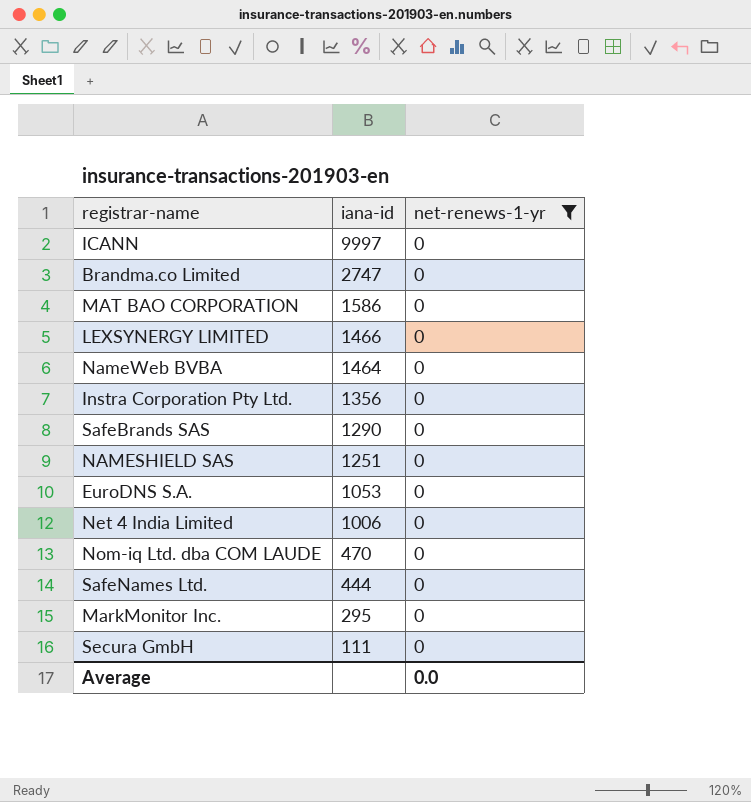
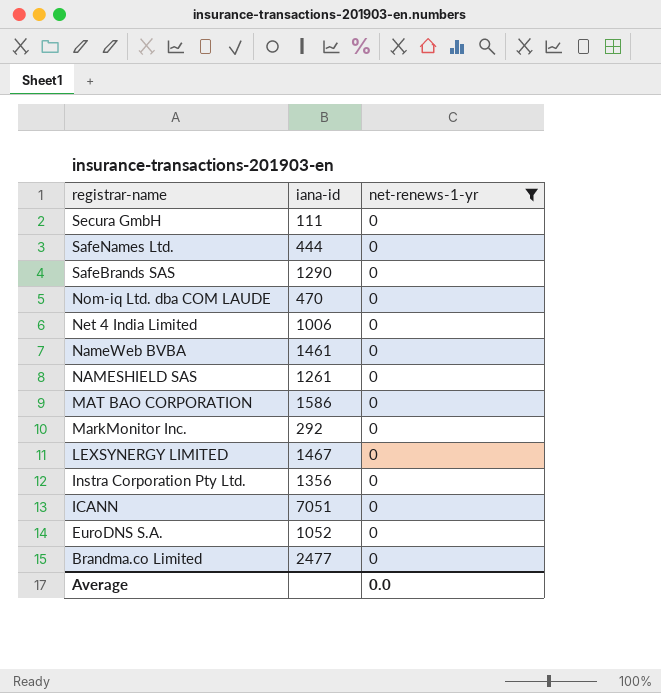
row order: iana-id descending -> registrar-name descending
NameWeb BVBA | iana-id: 1464 -> 1461
NAMESHIELD SAS | iana-id: 1251 -> 1261
MarkMonitor Inc. | iana-id: 295 -> 292
LEXSYNERGY LIMITED | iana-id: 1466 -> 1467
ICANN | iana-id: 9997 -> 7051
EuroDNS S.A. | iana-id: 1053 -> 1052
Brandma.co Limited | iana-id: 2747 -> 2477

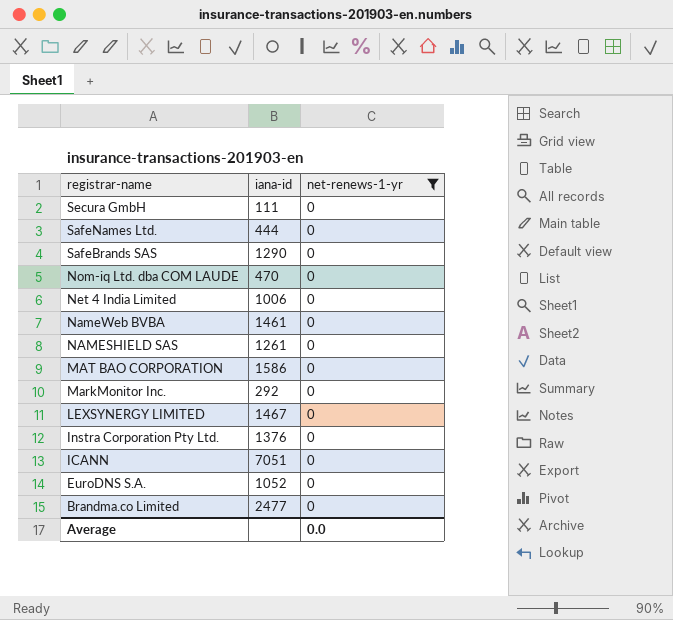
Instra Corporation Pty Ltd. | iana-id: 1356 -> 1376

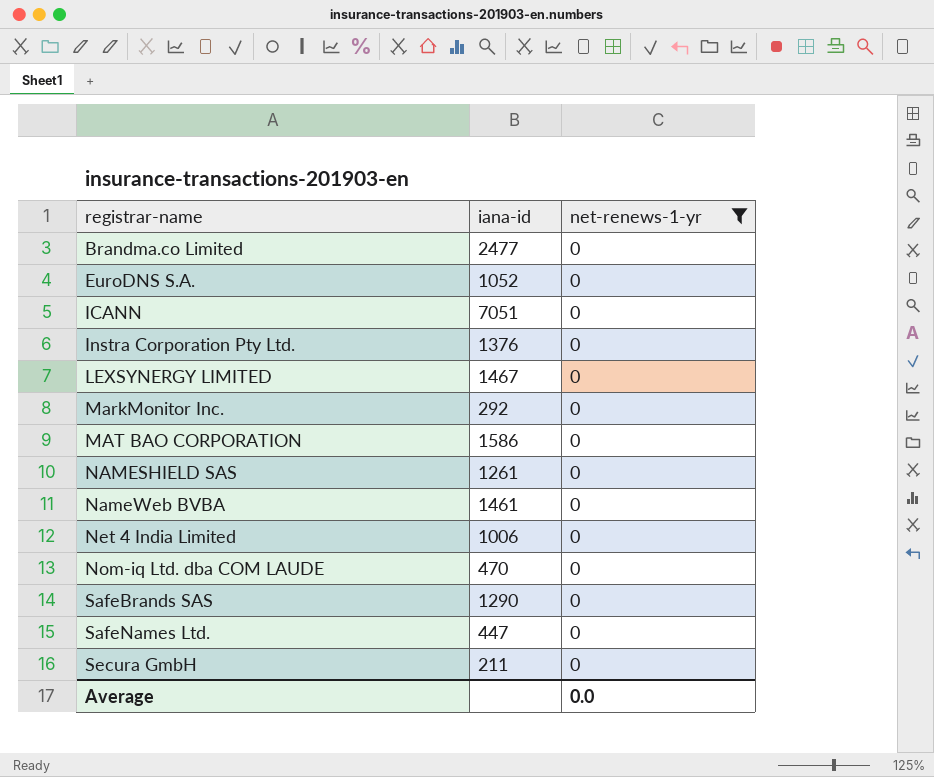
row order: registrar-name descending -> registrar-name ascending
SafeNames Ltd. | iana-id: 444 -> 447
Secura GmbH | iana-id: 111 -> 211

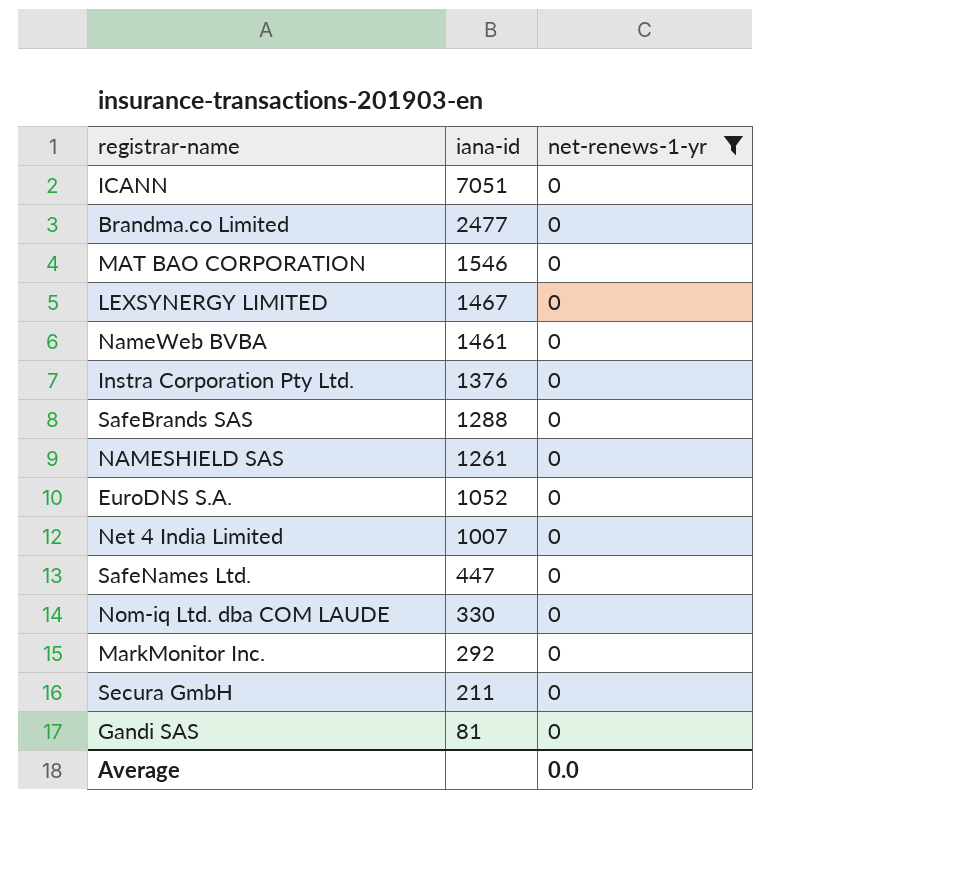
row order: registrar-name ascending -> iana-id descending
MAT BAO CORPORATION | iana-id: 1586 -> 1546
SafeBrands SAS | iana-id: 1290 -> 1288
Net 4 India Limited | iana-id: 1006 -> 1007
Nom-iq Ltd. dba COM LAUDE | iana-id: 470 -> 330
row Gandi SAS: none -> 81 | 0

